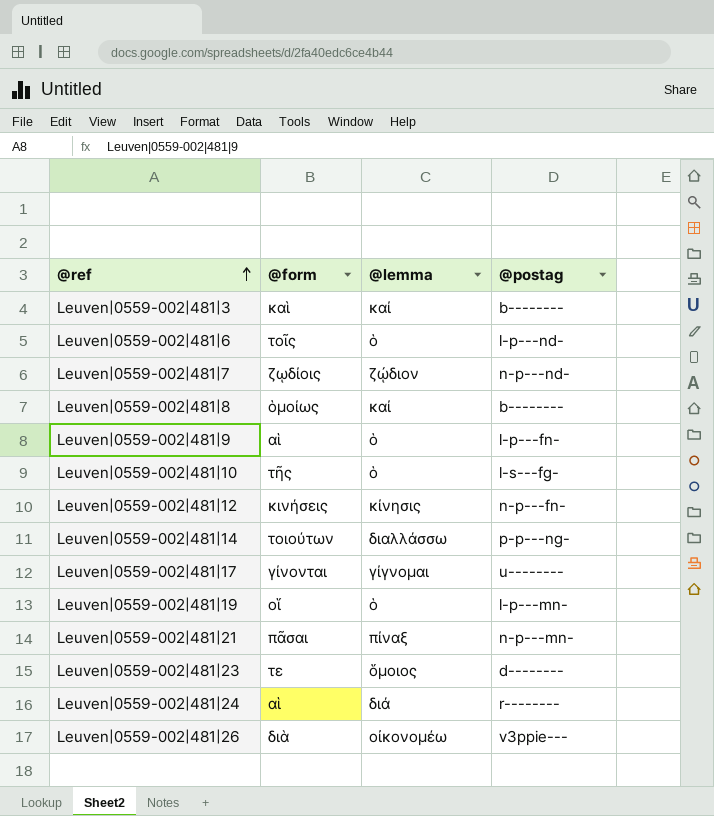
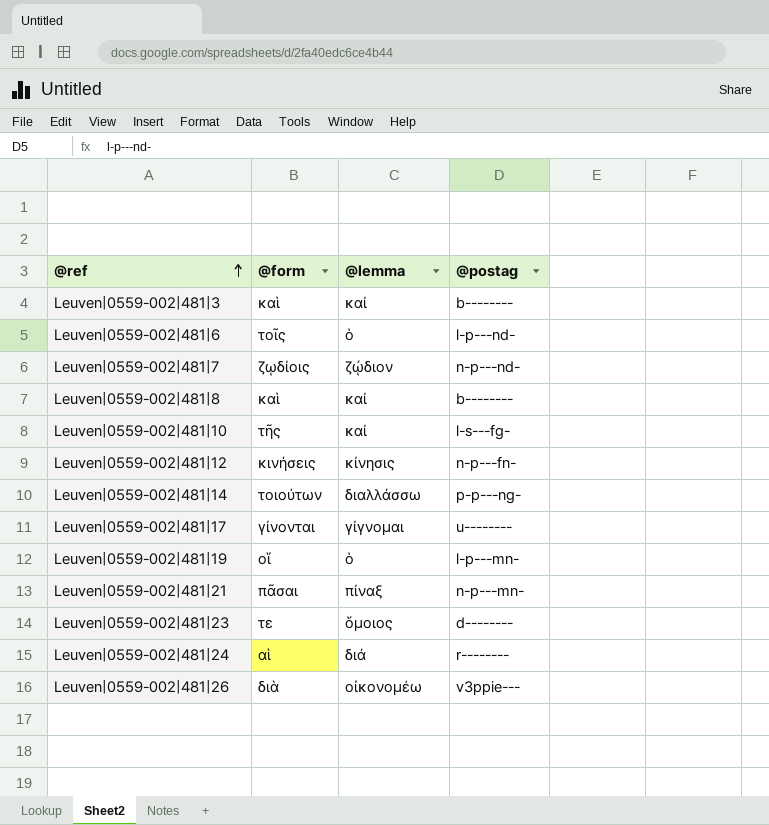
row Leuven|0559-002|481|9: αἱ | ὁ | l-p---fn- -> none
Leuven|0559-002|481|8 | @form: ὁμοίως -> καὶ
Leuven|0559-002|481|10 | @lemma: ὁ -> καί

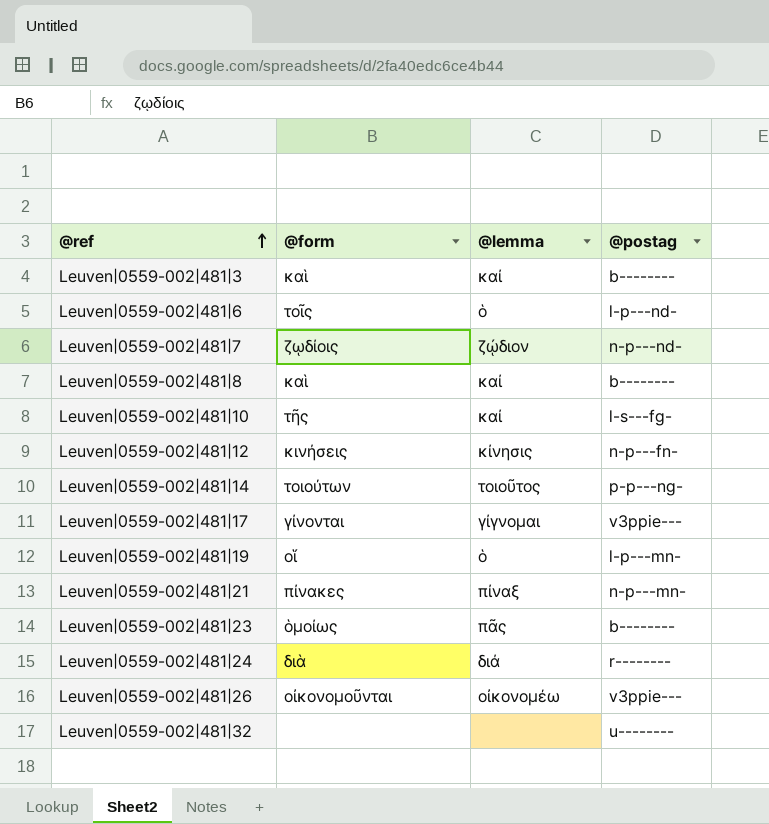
Leuven|0559-002|481|14 | @lemma: διαλλάσσω -> τοιοῦτος
Leuven|0559-002|481|17 | @postag: u-------- -> v3ppie---
Leuven|0559-002|481|21 | @form: πᾶσαι -> πίνακες
Leuven|0559-002|481|23 | @form: τε -> ὁμοίως
Leuven|0559-002|481|23 | @lemma: ὅμοιος -> πᾶς
Leuven|0559-002|481|23 | @postag: d-------- -> b--------
Leuven|0559-002|481|24 | @form: αἱ -> διὰ
Leuven|0559-002|481|26 | @form: διὰ -> οἰκονομοῦνται
row Leuven|0559-002|481|32: none -> none | none | u--------

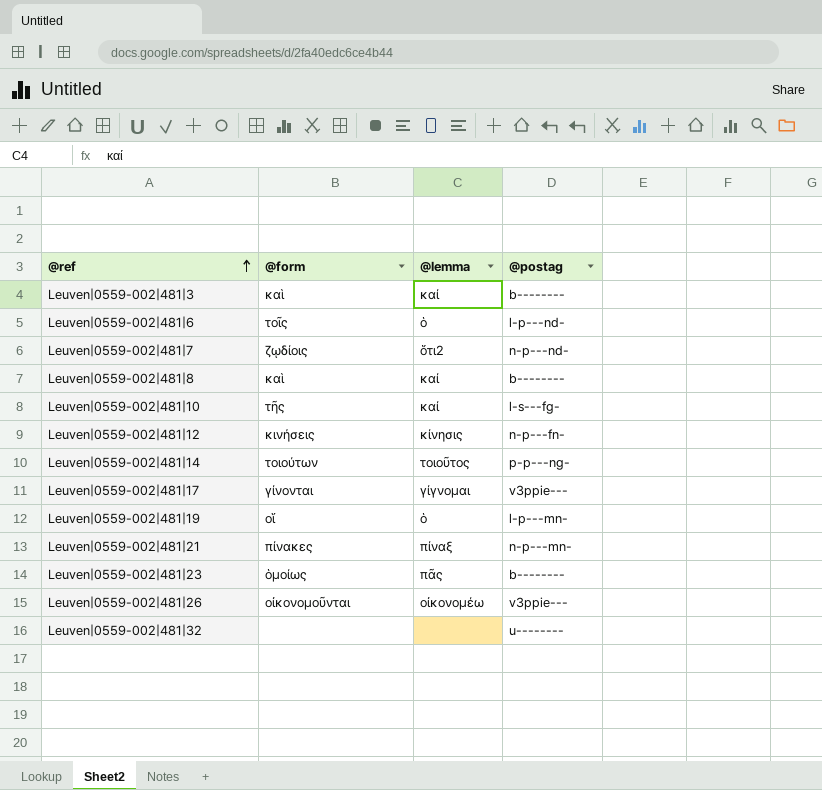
row Leuven|0559-002|481|24: διὰ | διά | r-------- -> none
Leuven|0559-002|481|7 | @lemma: ζῴδιον -> ὅτι2

